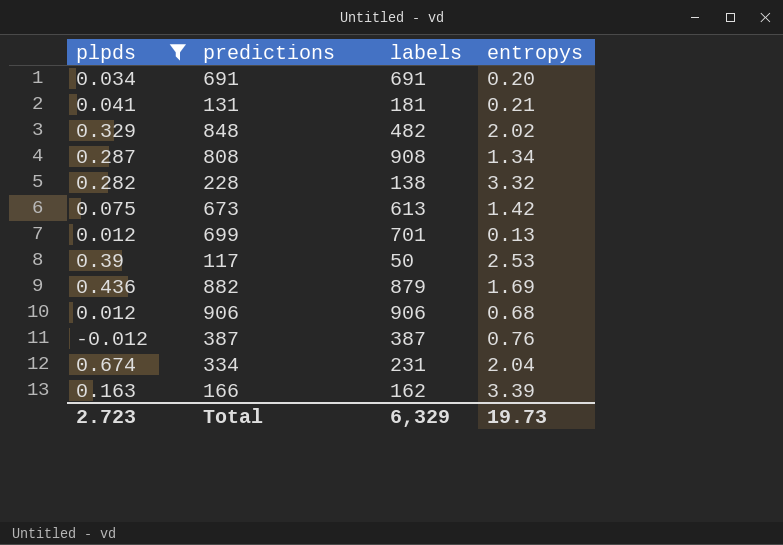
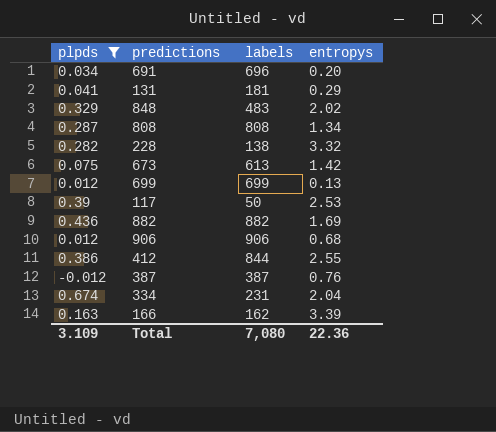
691 | labels: 691 -> 696
131 | entropys: 0.21 -> 0.29
848 | labels: 482 -> 483
808 | labels: 908 -> 808
699 | labels: 701 -> 699
882 | labels: 879 -> 882
row 412: none -> 0.386 | 844 | 2.55
Total | plpds: 2.723 -> 3.109
Total | labels: 6,329 -> 7,080
Total | entropys: 19.73 -> 22.36

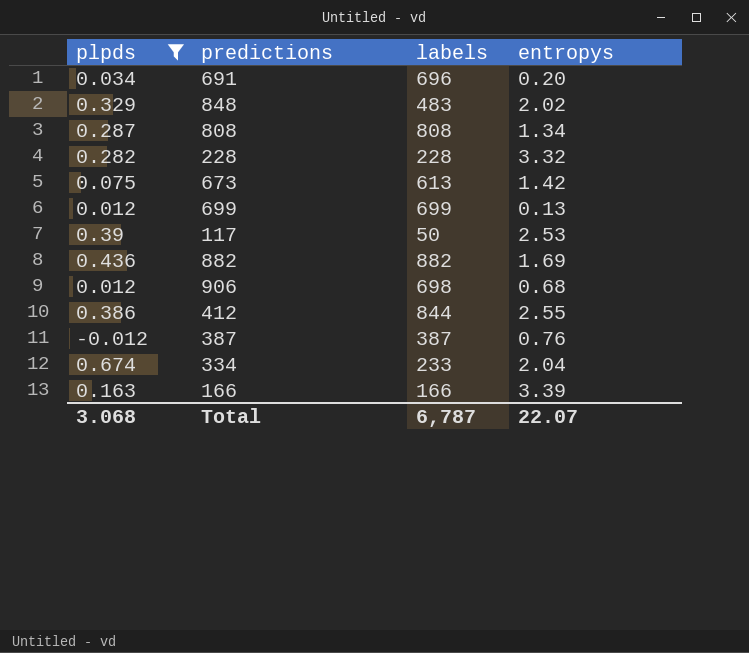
row 131: 0.041 | 181 | 0.29 -> none
228 | labels: 138 -> 228
906 | labels: 906 -> 698
334 | labels: 231 -> 233
166 | labels: 162 -> 166
Total | plpds: 3.109 -> 3.068
Total | labels: 7,080 -> 6,787
Total | entropys: 22.36 -> 22.07

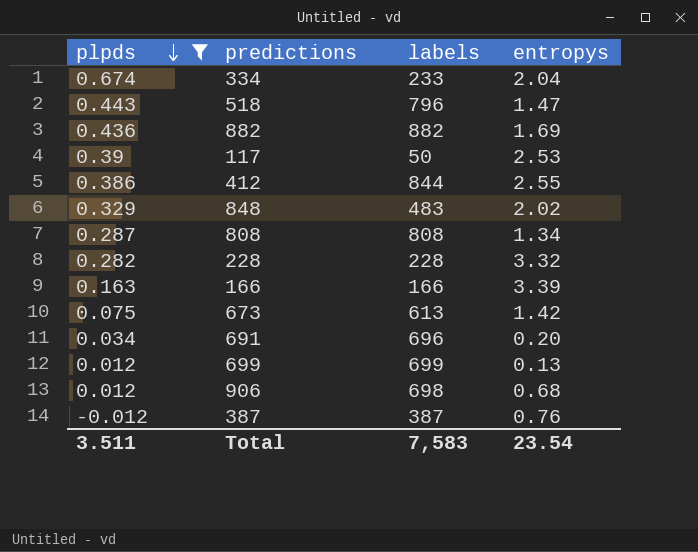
row order: none -> plpds descending
row 518: none -> 0.443 | 796 | 1.47
Total | plpds: 3.068 -> 3.511
Total | labels: 6,787 -> 7,583
Total | entropys: 22.07 -> 23.54

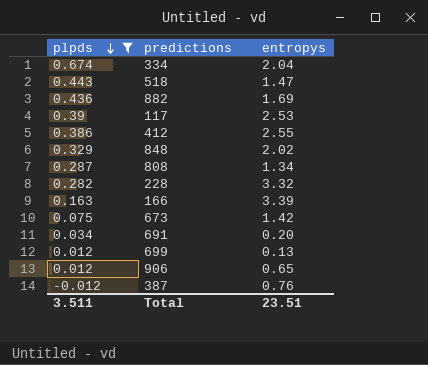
column labels | position: 3 -> none
906 | entropys: 0.68 -> 0.65
Total | entropys: 23.54 -> 23.51

